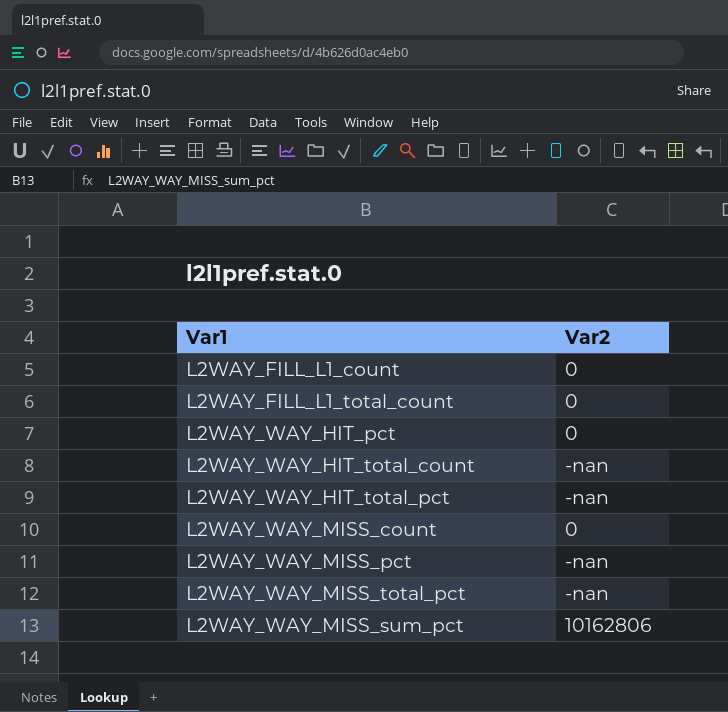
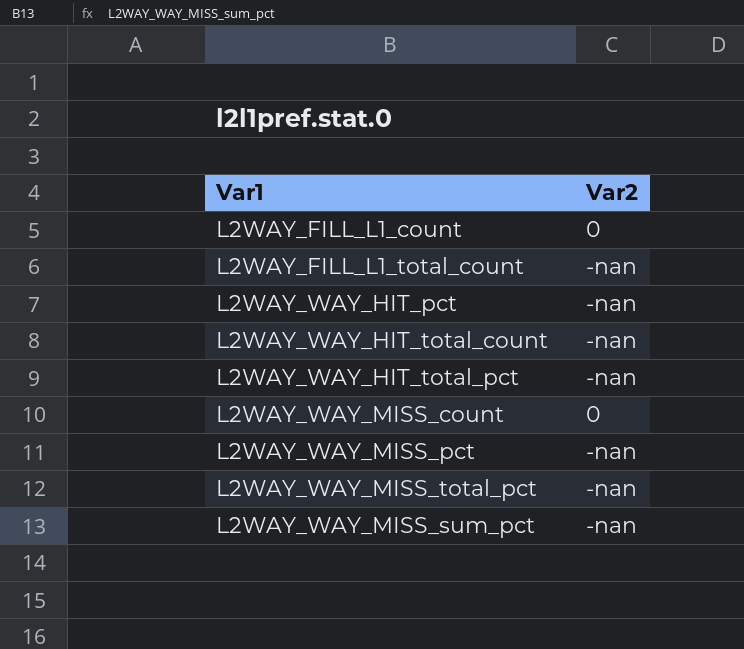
L2WAY_FILL_L1_total_count | Var2: 0 -> -nan
L2WAY_WAY_HIT_pct | Var2: 0 -> -nan
L2WAY_WAY_MISS_sum_pct | Var2: 10162806 -> -nan

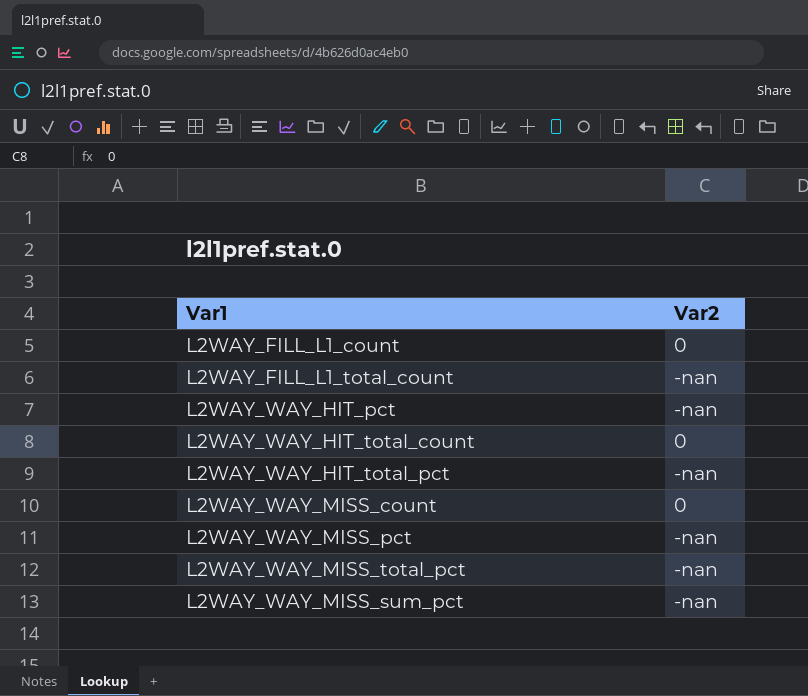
L2WAY_WAY_HIT_total_count | Var2: -nan -> 0

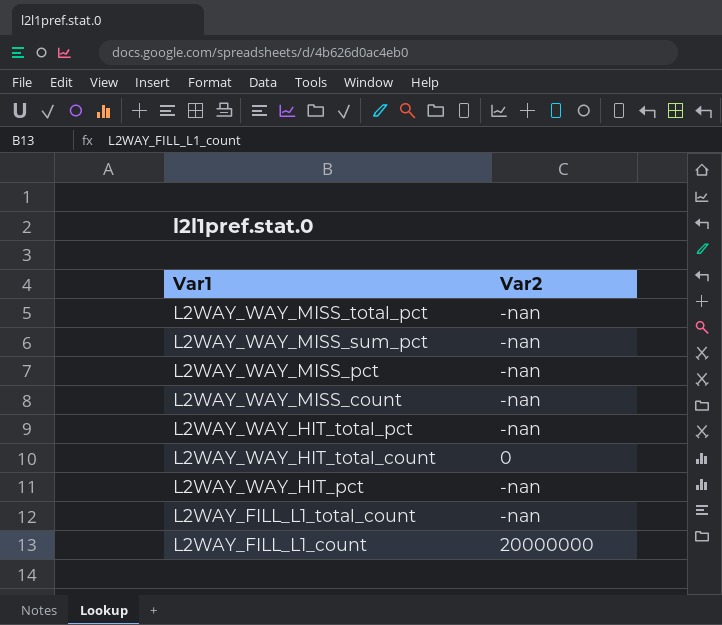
row order: none -> Var1 descending
L2WAY_WAY_MISS_count | Var2: 0 -> -nan
L2WAY_FILL_L1_count | Var2: 0 -> 20000000

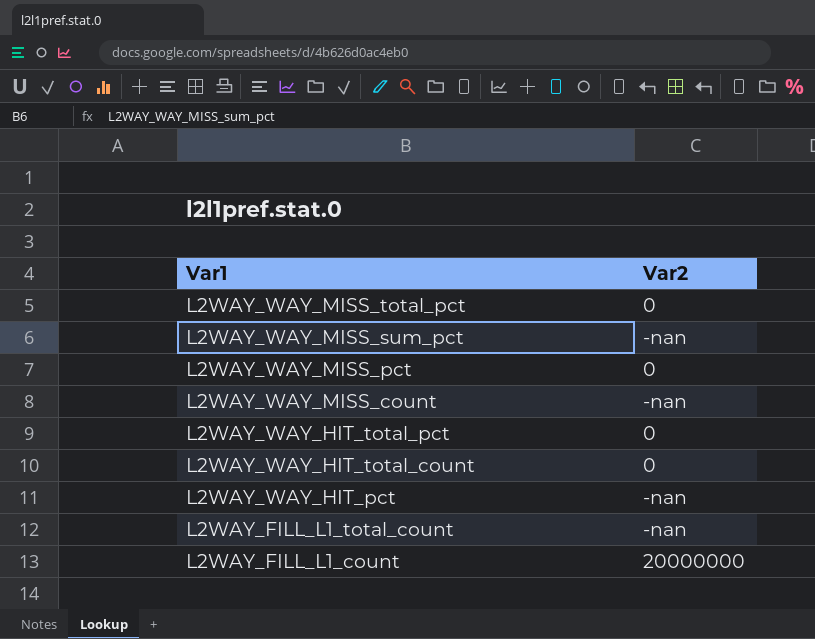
L2WAY_WAY_MISS_total_pct | Var2: -nan -> 0
L2WAY_WAY_MISS_pct | Var2: -nan -> 0
L2WAY_WAY_HIT_total_pct | Var2: -nan -> 0

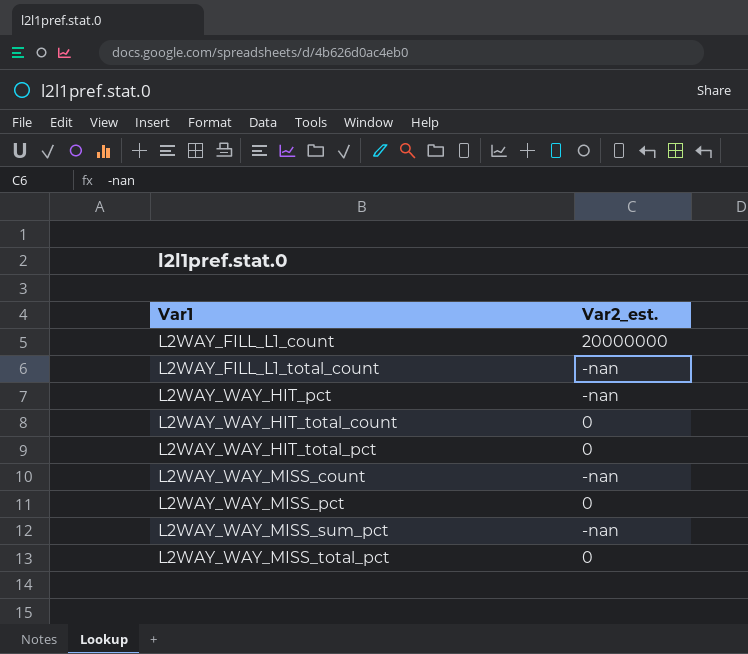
row order: Var1 descending -> Var1 ascending
column name: Var2 -> Var2_est.

